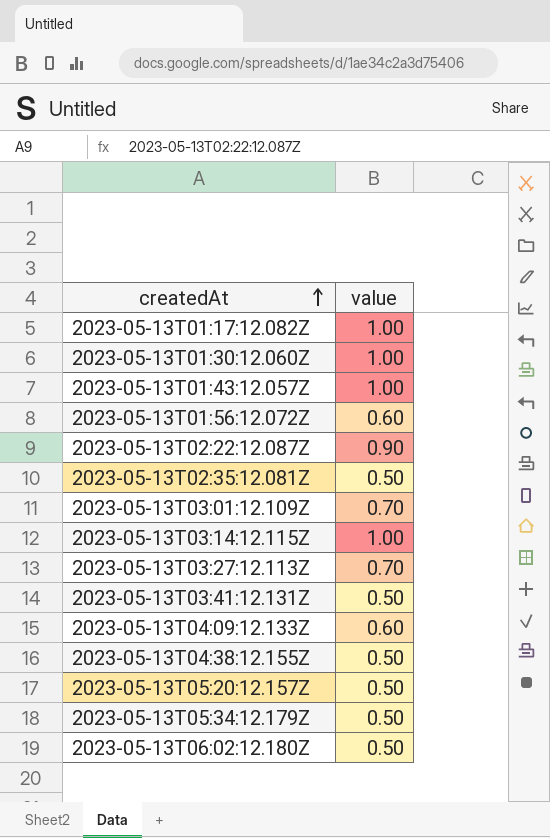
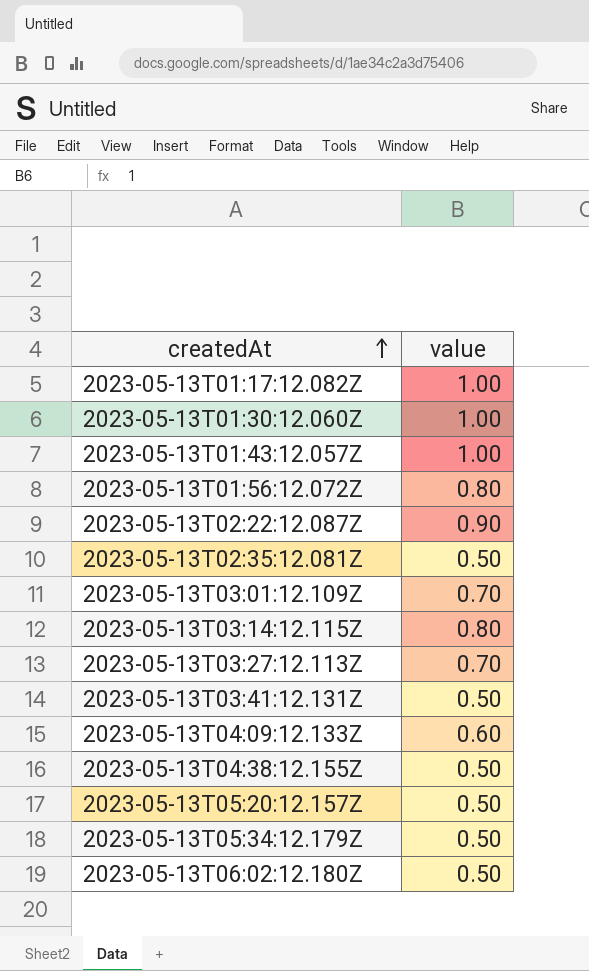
2023-05-13T01:56:12.072Z | value: 0.60 -> 0.80
2023-05-13T03:14:12.115Z | value: 1.00 -> 0.80

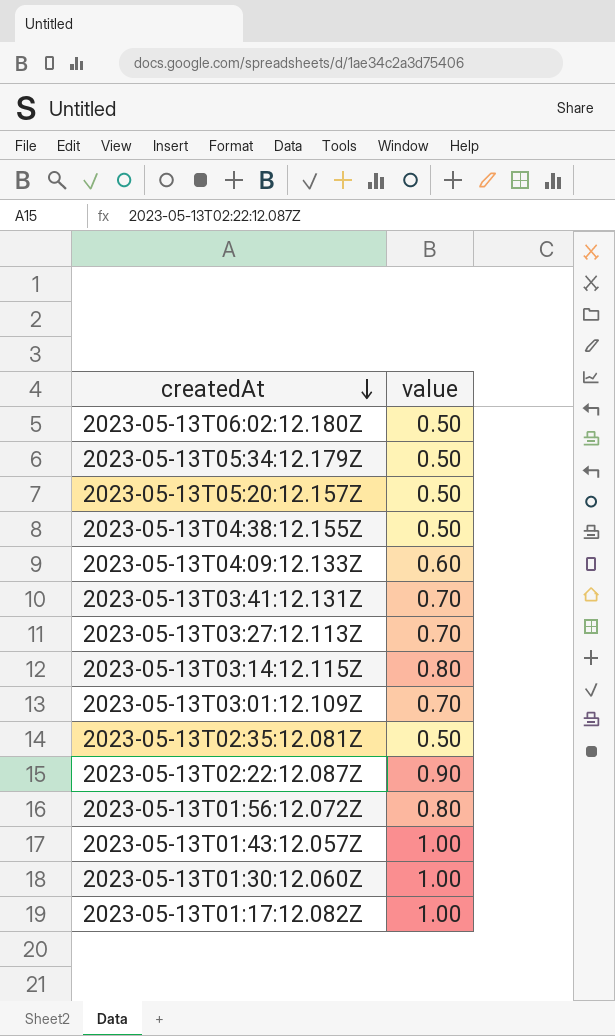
row order: createdAt ascending -> createdAt descending
2023-05-13T03:41:12.131Z | value: 0.50 -> 0.70

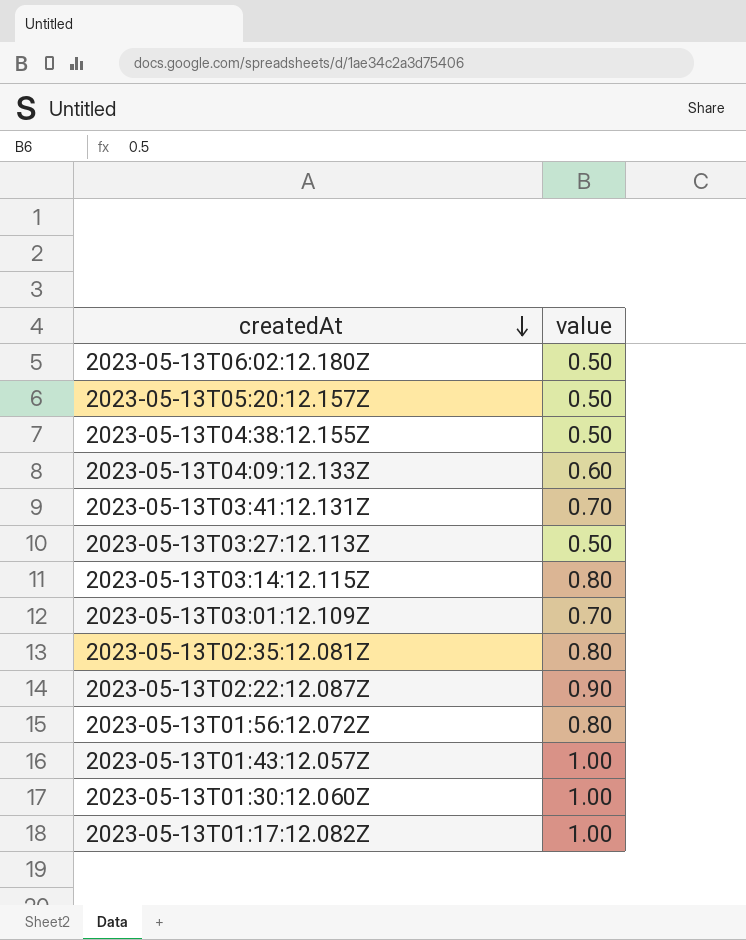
row 2023-05-13T05:34:12.179Z: 0.50 -> none
2023-05-13T03:27:12.113Z | value: 0.70 -> 0.50
2023-05-13T02:35:12.081Z | value: 0.50 -> 0.80

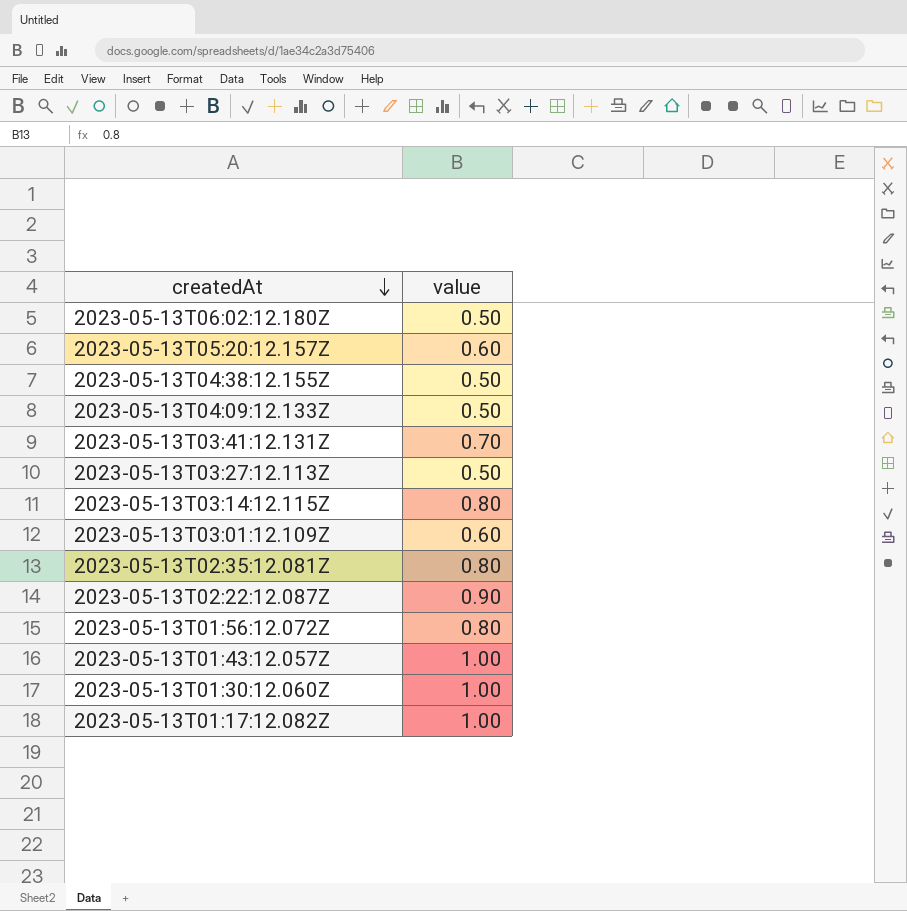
2023-05-13T05:20:12.157Z | value: 0.50 -> 0.60
2023-05-13T04:09:12.133Z | value: 0.60 -> 0.50
2023-05-13T03:01:12.109Z | value: 0.70 -> 0.60

